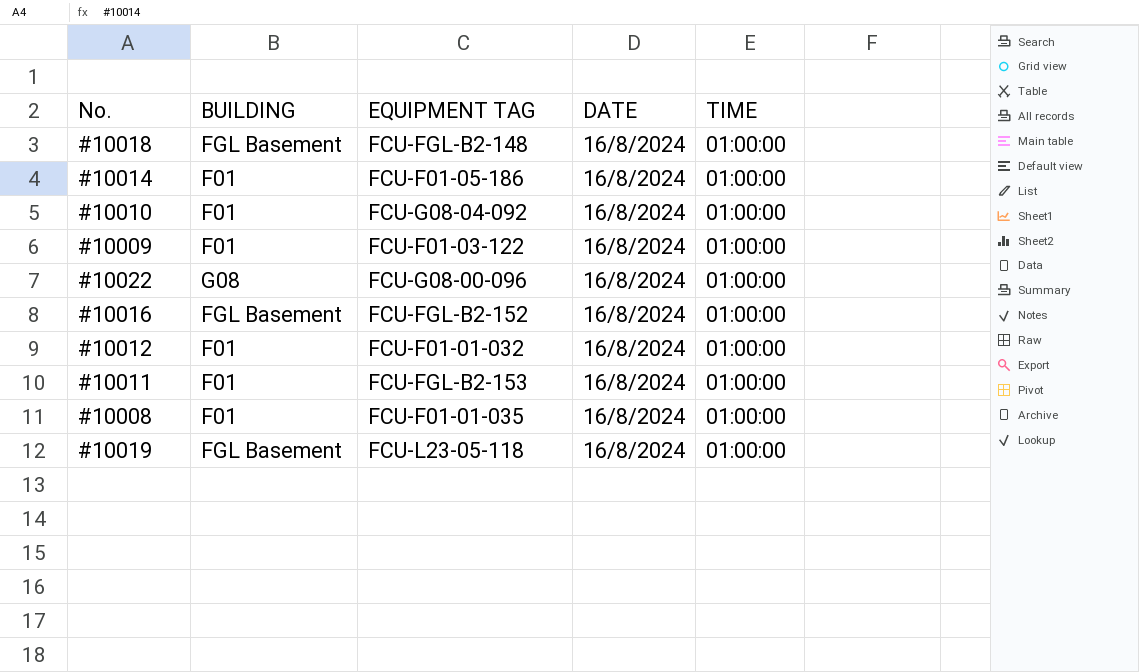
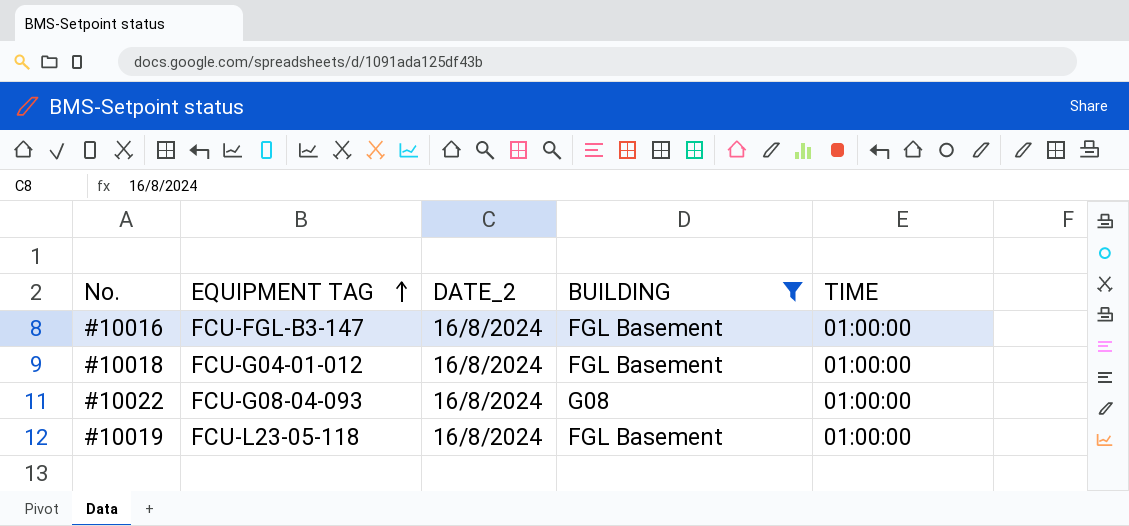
filter: none -> BUILDING != F01
row order: none -> EQUIPMENT TAG ascending
column name: DATE -> DATE_2
column BUILDING | position: 2 -> 4
#10016 | EQUIPMENT TAG: FCU-FGL-B2-152 -> FCU-FGL-B3-147
#10018 | EQUIPMENT TAG: FCU-FGL-B2-148 -> FCU-G04-01-012
#10022 | EQUIPMENT TAG: FCU-G08-00-096 -> FCU-G08-04-093

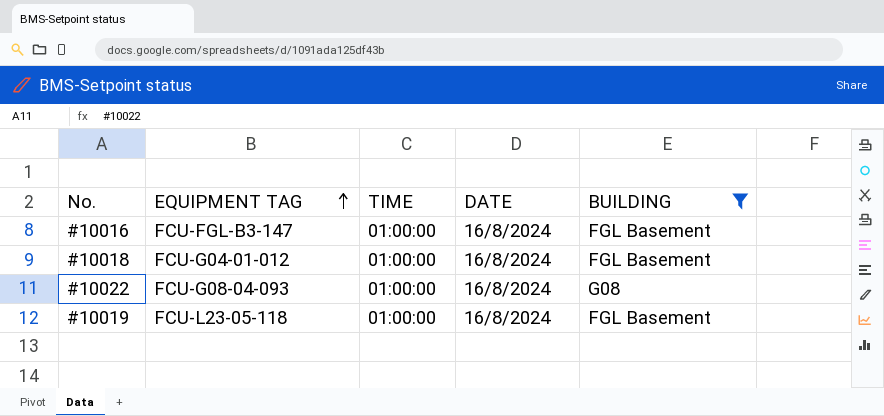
column TIME | position: 5 -> 3
column name: DATE_2 -> DATE

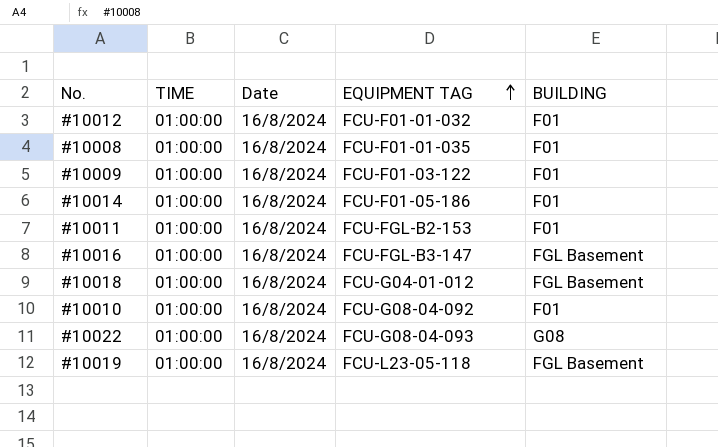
filter: BUILDING != F01 -> none
column name: DATE -> Date
column EQUIPMENT TAG | position: 2 -> 4

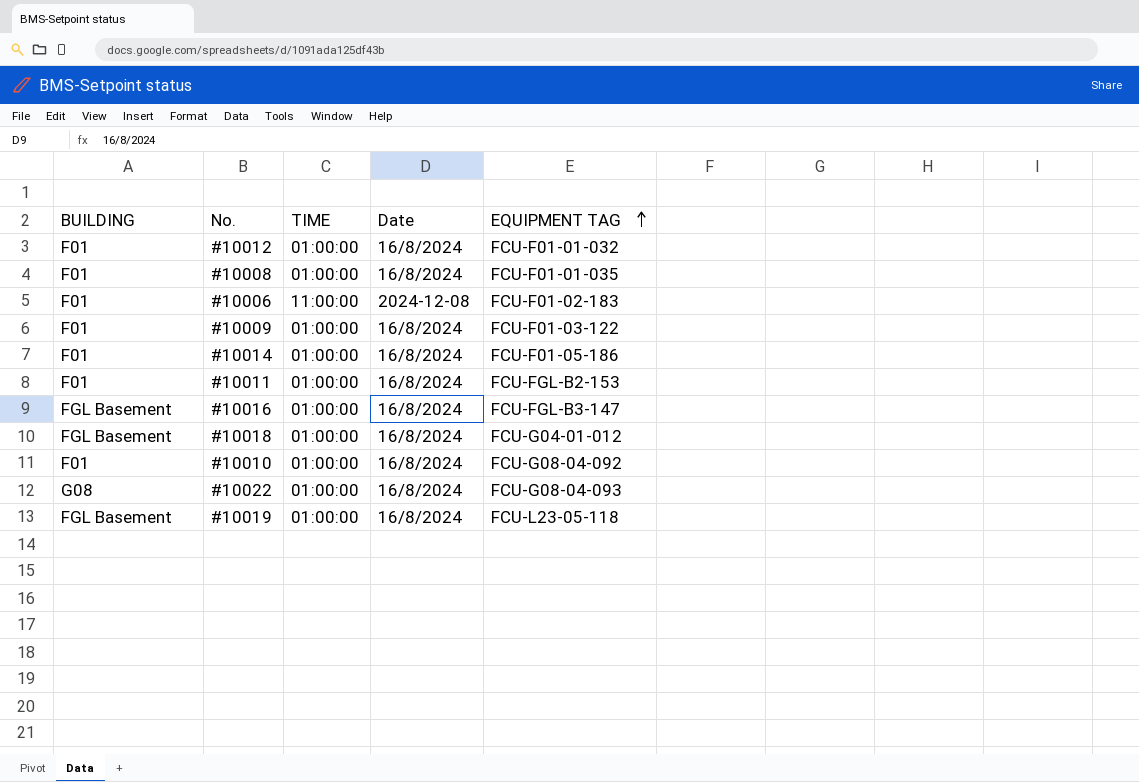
column BUILDING | position: 5 -> 1
row #10006: none -> F01 | 11:00:00 | 2024-12-08 | FCU-F01-02-183

